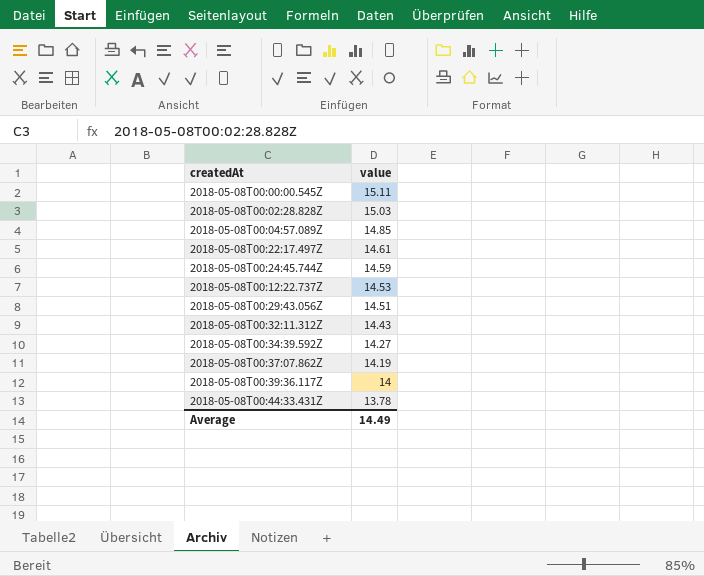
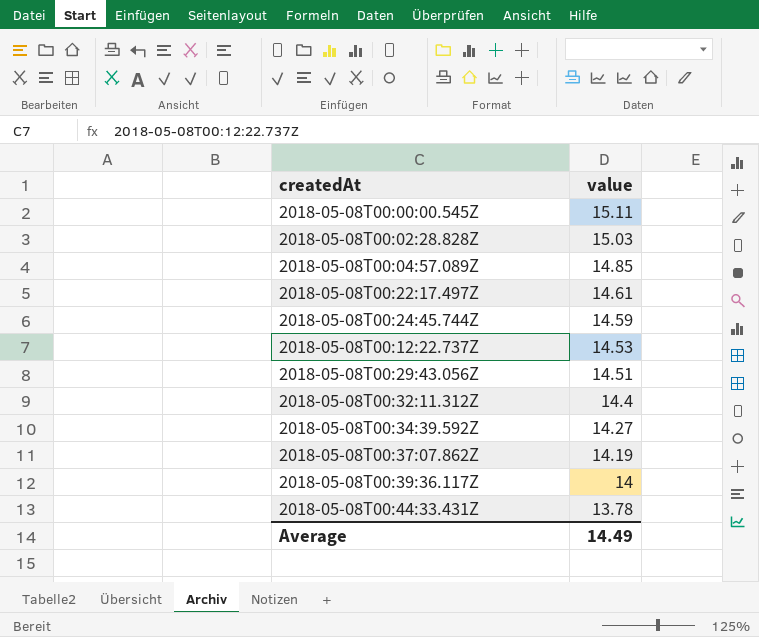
2018-05-08T00:32:11.312Z | value: 14.43 -> 14.4

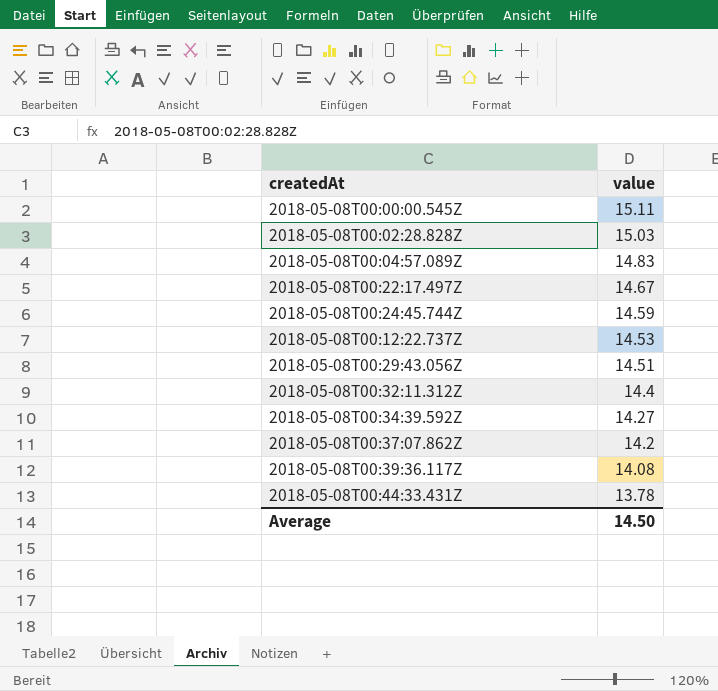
2018-05-08T00:04:57.089Z | value: 14.85 -> 14.83
2018-05-08T00:22:17.497Z | value: 14.61 -> 14.67
2018-05-08T00:37:07.862Z | value: 14.19 -> 14.2
2018-05-08T00:39:36.117Z | value: 14 -> 14.08
Average | value: 14.49 -> 14.50

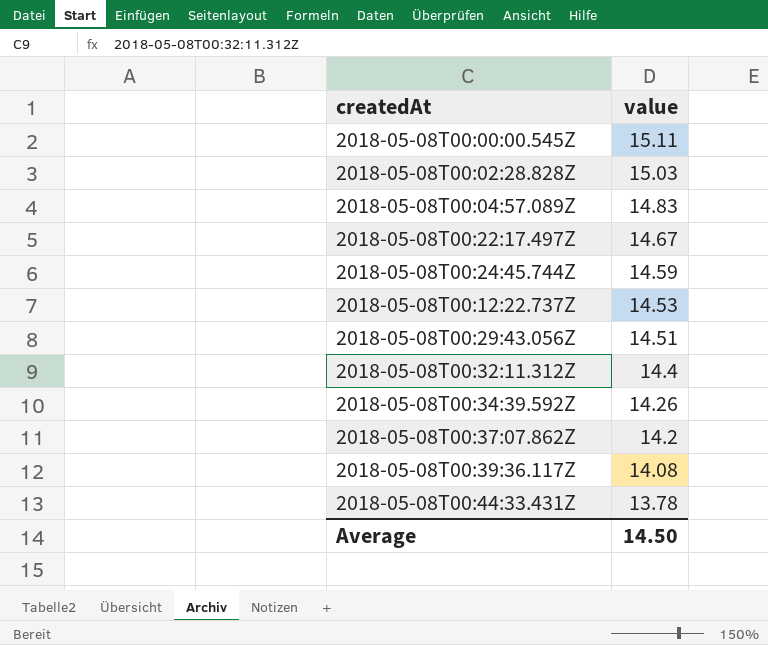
2018-05-08T00:34:39.592Z | value: 14.27 -> 14.26

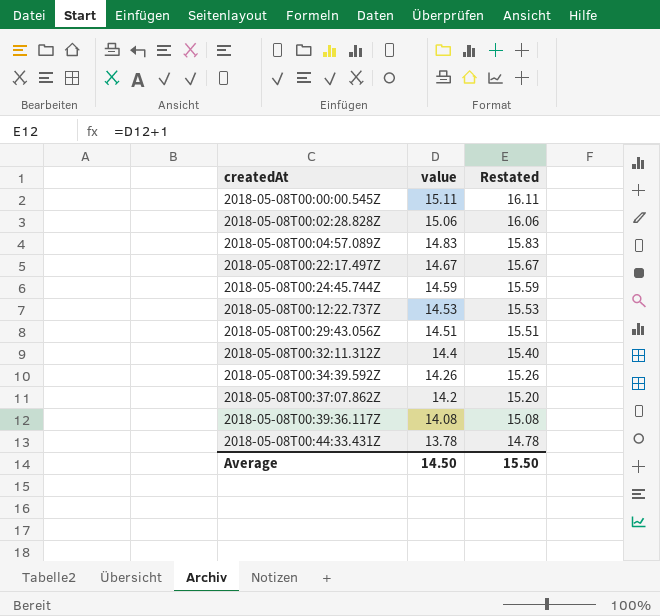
column Restated | formula: none -> [value] + 1
2018-05-08T00:02:28.828Z | value: 15.03 -> 15.06

